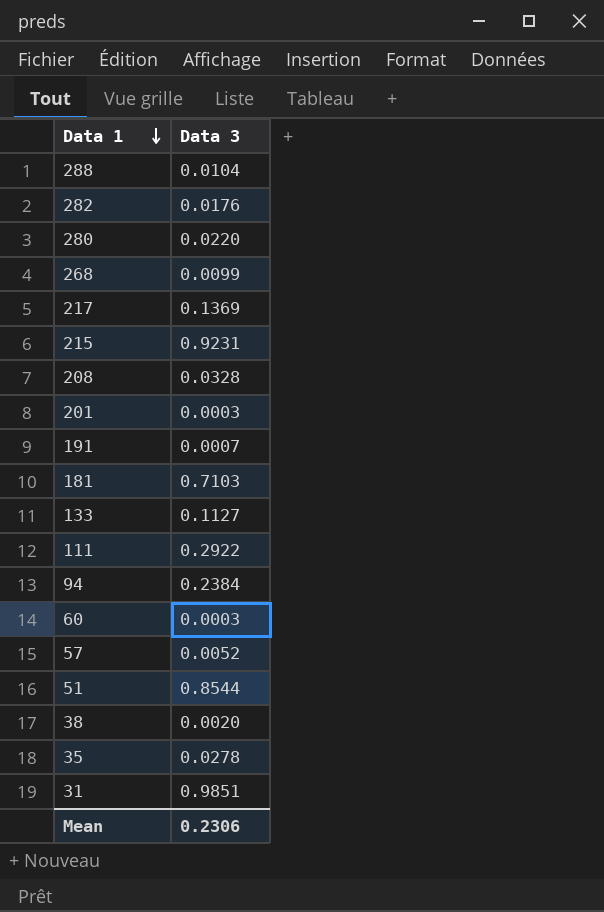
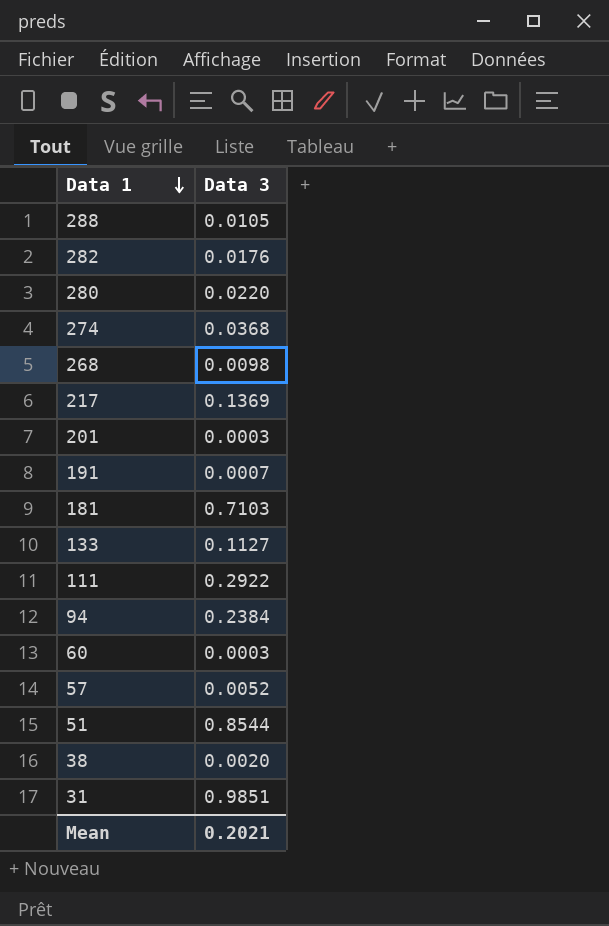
row 215: 0.9231 -> none
row 208: 0.0328 -> none
row 35: 0.0278 -> none
288 | Data 3: 0.0104 -> 0.0105
row 274: none -> 0.0368
268 | Data 3: 0.0099 -> 0.0098
Mean | Data 3: 0.2306 -> 0.2021

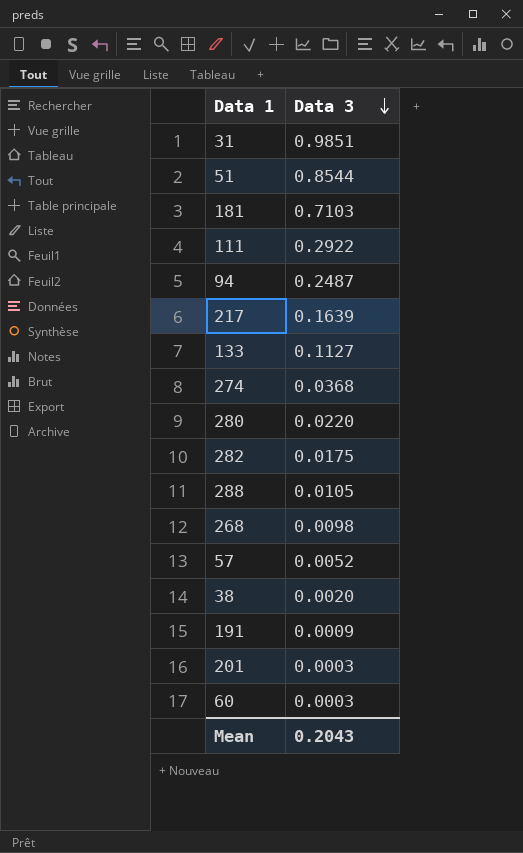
row order: Data 1 descending -> Data 3 descending
94 | Data 3: 0.2384 -> 0.2487
217 | Data 3: 0.1369 -> 0.1639
282 | Data 3: 0.0176 -> 0.0175
191 | Data 3: 0.0007 -> 0.0009
Mean | Data 3: 0.2021 -> 0.2043

